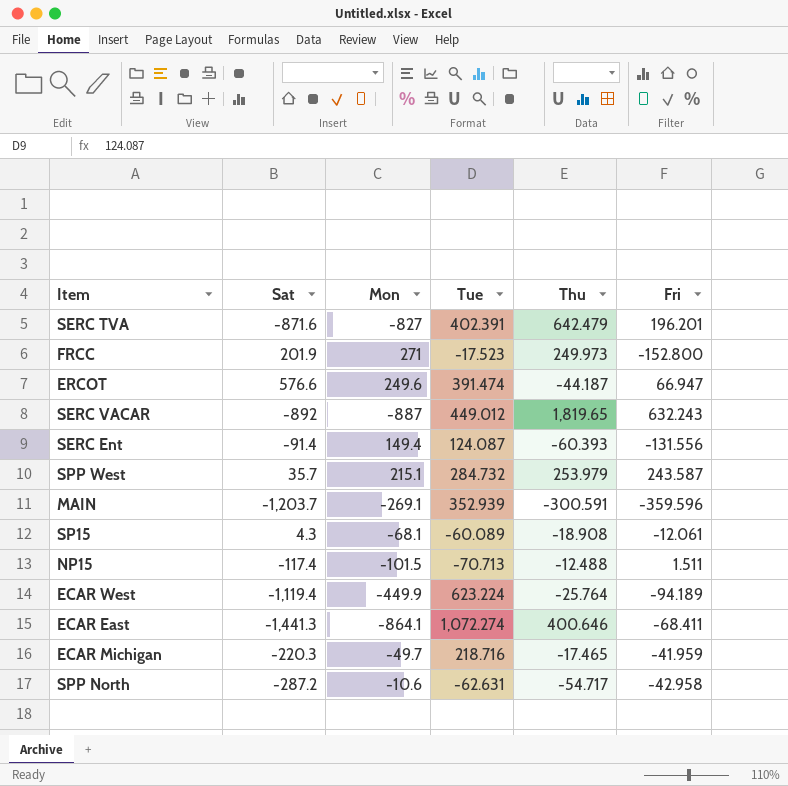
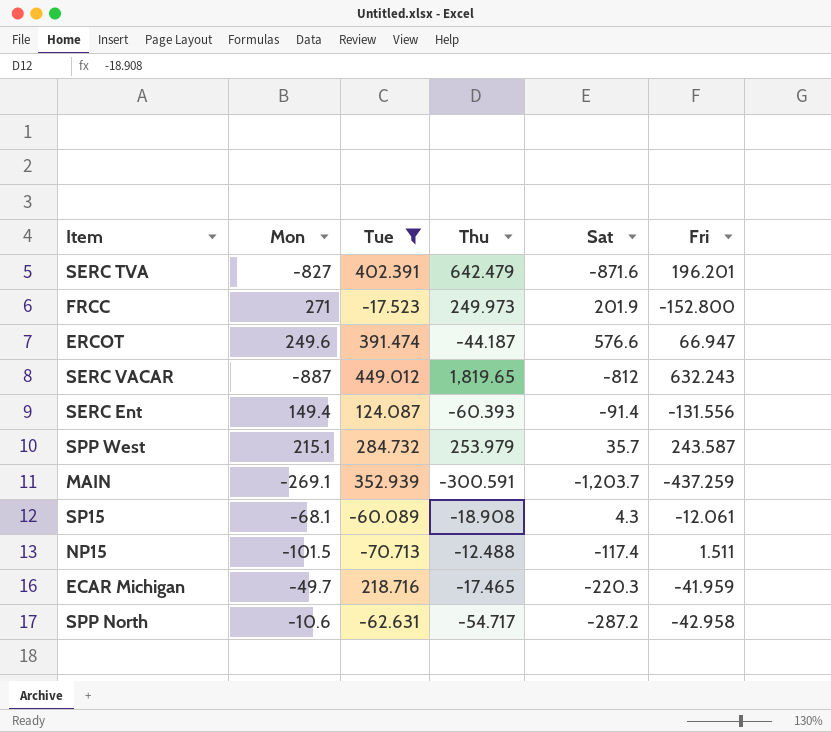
filter: none -> Tue <= 449.012
column Sat | position: 2 -> 5
SERC VACAR | Sat: -892 -> -812
MAIN | Fri: -359.596 -> -437.259

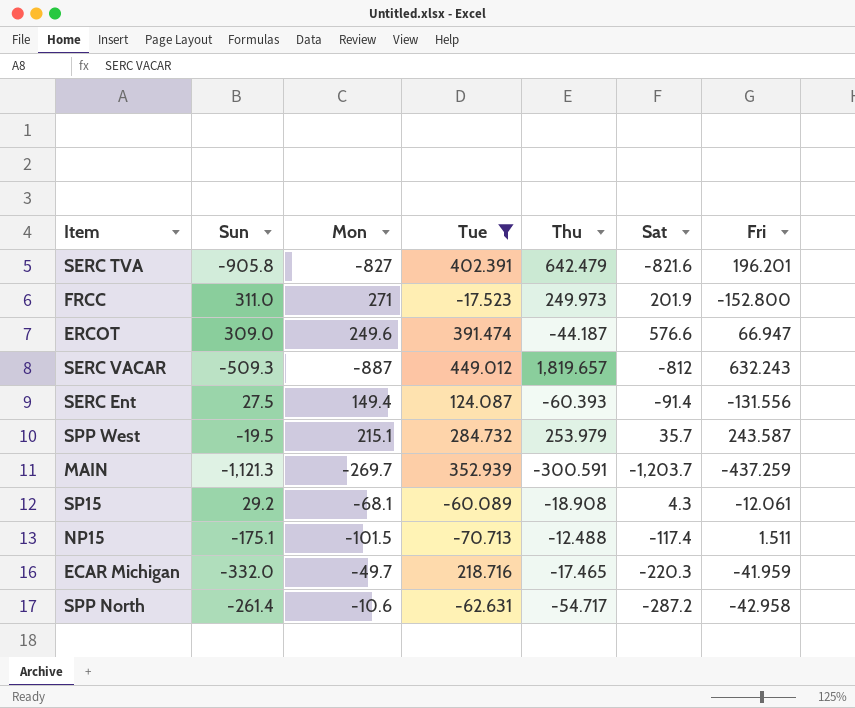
column Sun | position: none -> 2
SERC TVA | Sat: -871.6 -> -821.6
SERC VACAR | Thu: 1,819.65 -> 1,819.657
MAIN | Mon: -269.1 -> -269.7

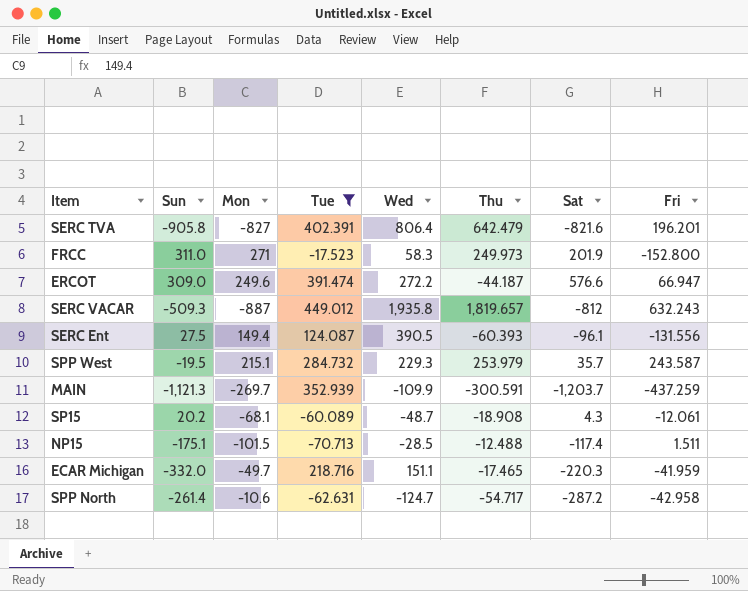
column Wed | position: none -> 5
SERC Ent | Sat: -91.4 -> -96.1
SP15 | Sun: 29.2 -> 20.2

